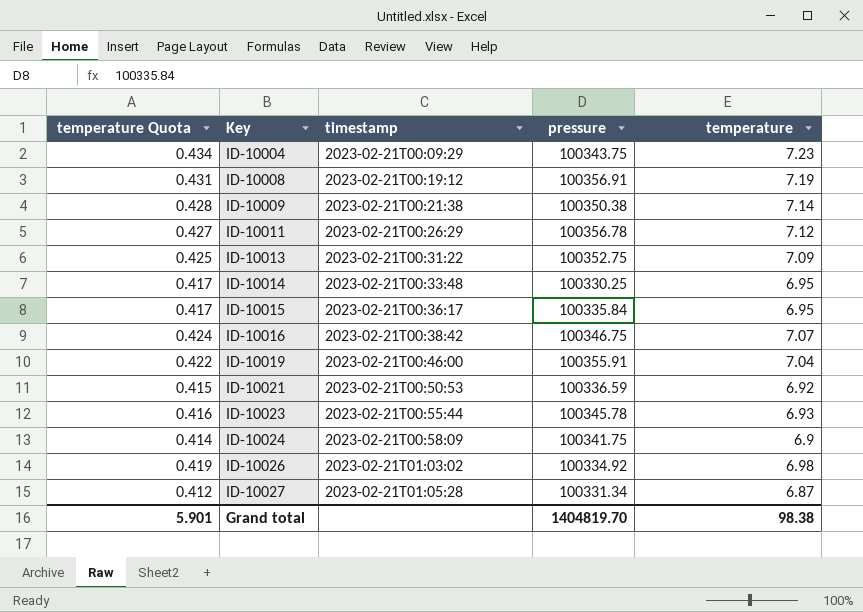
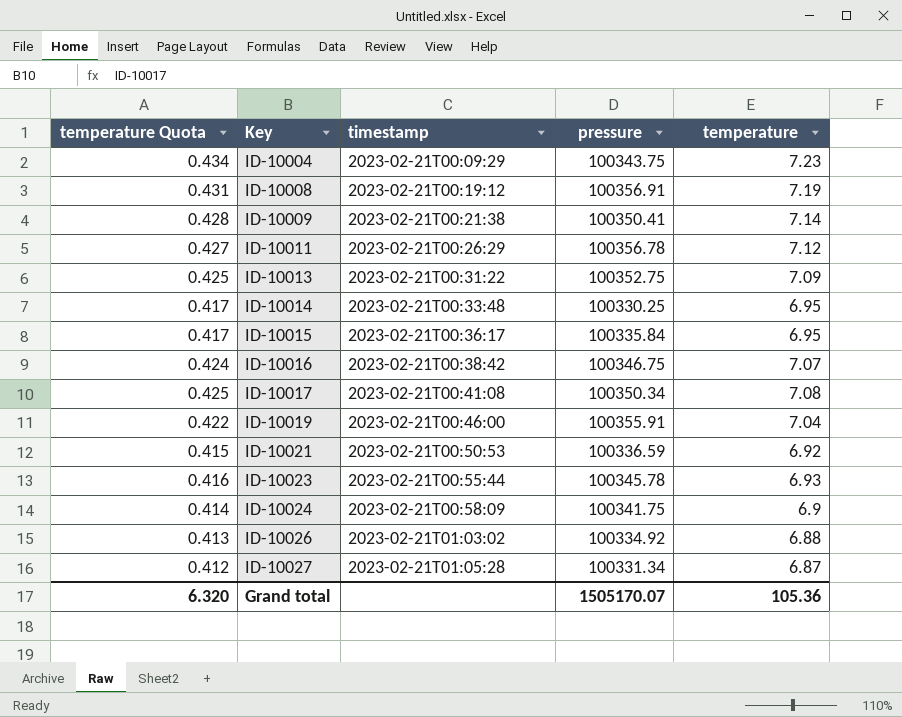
ID-10009 | pressure: 100350.38 -> 100350.41
row ID-10017: none -> 0.425 | 2023-02-21T00:41:08 | 100350.34 | 7.08
ID-10026 | temperature Quota: 0.419 -> 0.413
ID-10026 | temperature: 6.98 -> 6.88
Grand total | temperature Quota: 5.901 -> 6.320
Grand total | pressure: 1404819.70 -> 1505170.07
Grand total | temperature: 98.38 -> 105.36

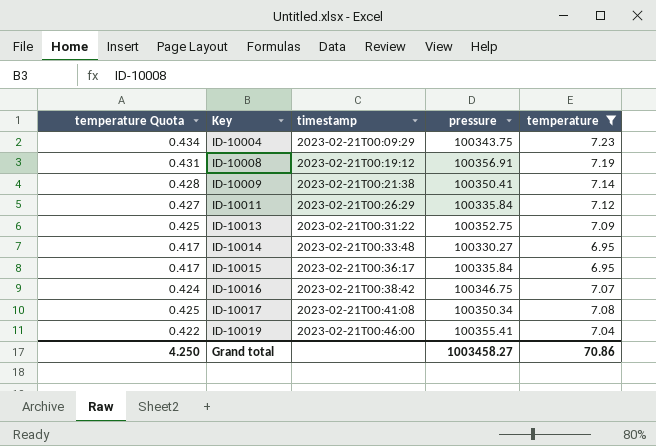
filter: none -> temperature >= 6.95
ID-10011 | pressure: 100356.78 -> 100335.84
ID-10014 | pressure: 100330.25 -> 100330.27
ID-10019 | pressure: 100355.91 -> 100355.41
Grand total | temperature Quota: 6.320 -> 4.250
Grand total | pressure: 1505170.07 -> 1003458.27
Grand total | temperature: 105.36 -> 70.86

